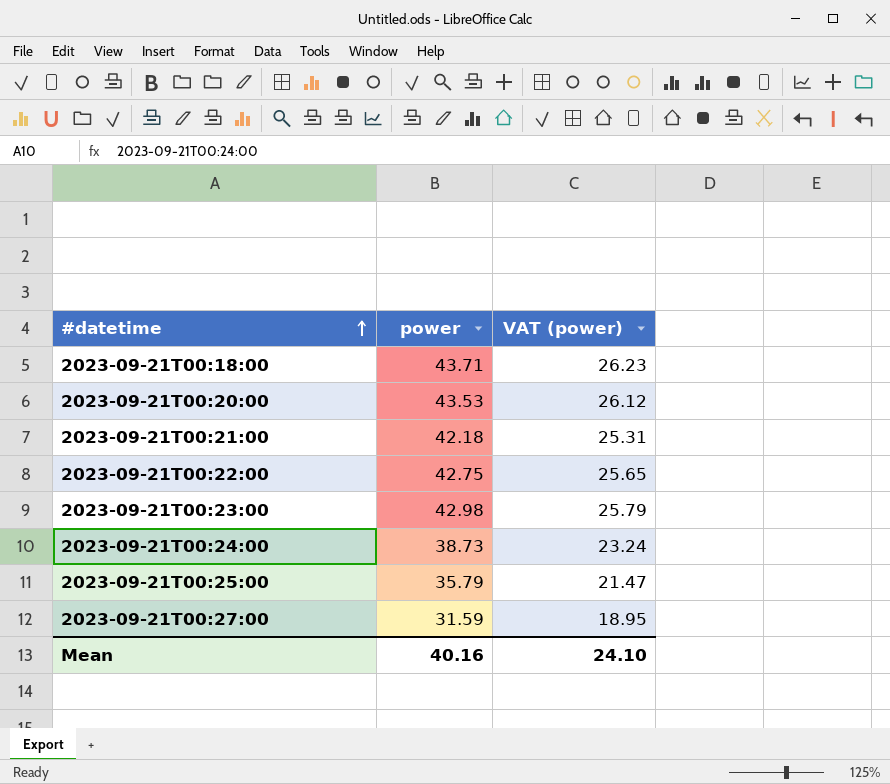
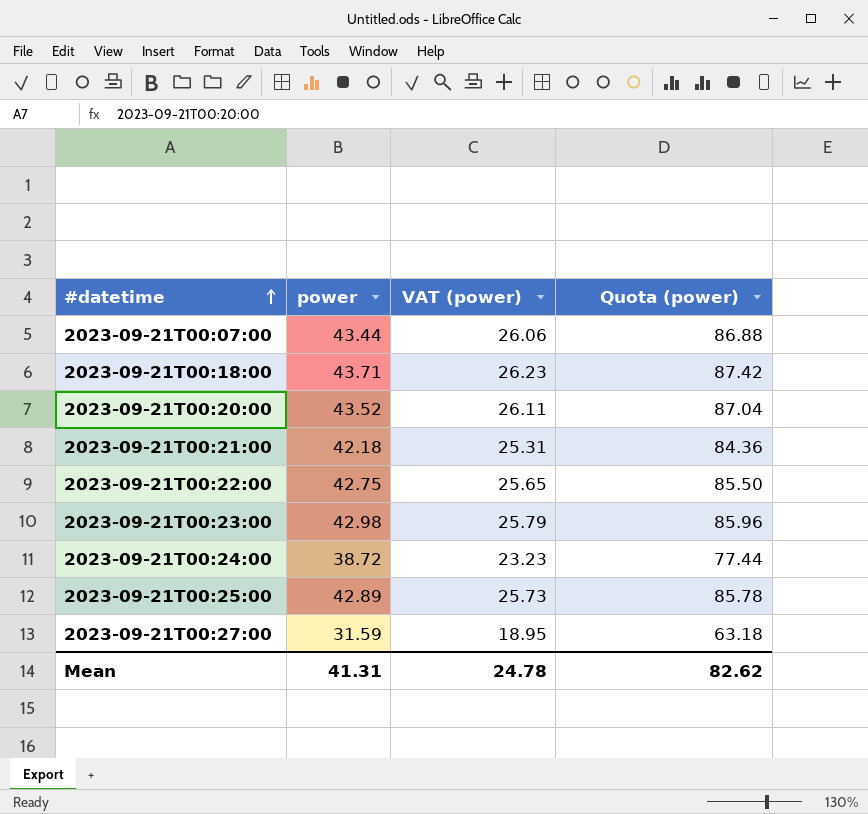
column Quota (power) | formula: none -> [power] * 2
row 2023-09-21T00:07:00: none -> 43.44 | 26.06 | 86.88
2023-09-21T00:20:00 | power: 43.53 -> 43.52
2023-09-21T00:20:00 | VAT (power): 26.12 -> 26.11
2023-09-21T00:24:00 | power: 38.73 -> 38.72
2023-09-21T00:24:00 | VAT (power): 23.24 -> 23.23
2023-09-21T00:25:00 | power: 35.79 -> 42.89
2023-09-21T00:25:00 | VAT (power): 21.47 -> 25.73
Mean | power: 40.16 -> 41.31
Mean | VAT (power): 24.10 -> 24.78

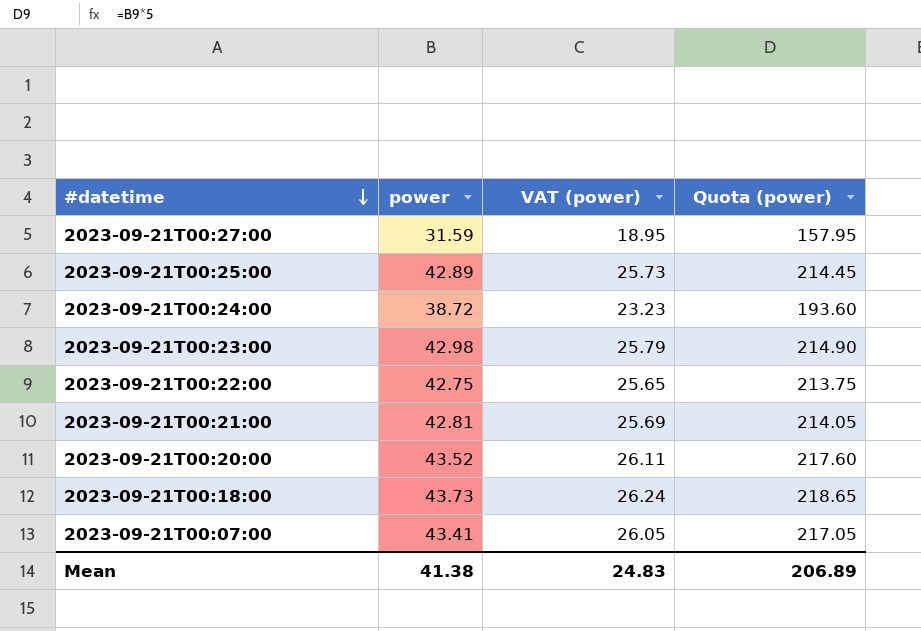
row order: #datetime ascending -> #datetime descending
column Quota (power) | formula: [power] * 2 -> [power] * 5
2023-09-21T00:21:00 | power: 42.18 -> 42.81
2023-09-21T00:21:00 | VAT (power): 25.31 -> 25.69
2023-09-21T00:18:00 | power: 43.71 -> 43.73
2023-09-21T00:18:00 | VAT (power): 26.23 -> 26.24
2023-09-21T00:07:00 | power: 43.44 -> 43.41
2023-09-21T00:07:00 | VAT (power): 26.06 -> 26.05
Mean | power: 41.31 -> 41.38
Mean | VAT (power): 24.78 -> 24.83
Mean | Quota (power): 82.62 -> 206.89

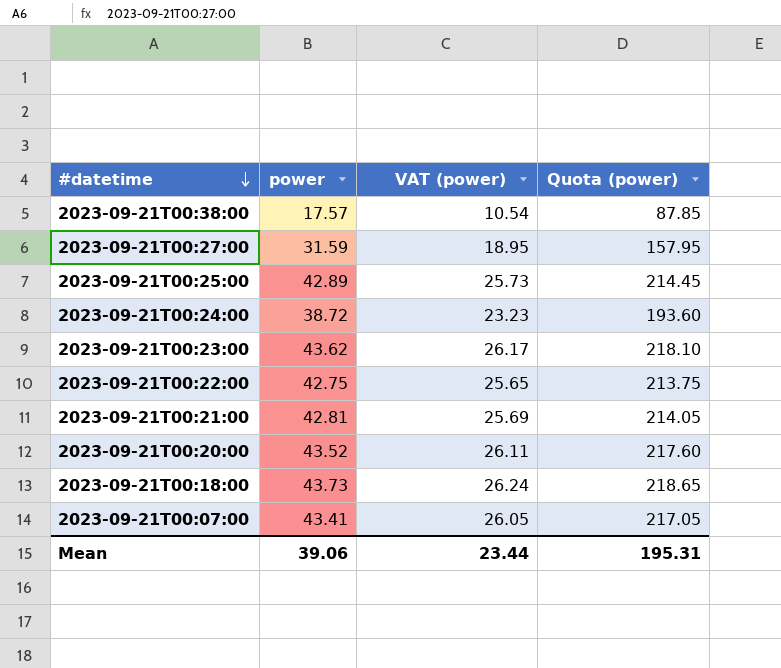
row 2023-09-21T00:38:00: none -> 17.57 | 10.54 | 87.85
2023-09-21T00:23:00 | power: 42.98 -> 43.62
2023-09-21T00:23:00 | VAT (power): 25.79 -> 26.17
2023-09-21T00:23:00 | Quota (power): 214.90 -> 218.10
Mean | power: 41.38 -> 39.06
Mean | VAT (power): 24.83 -> 23.44
Mean | Quota (power): 206.89 -> 195.31

